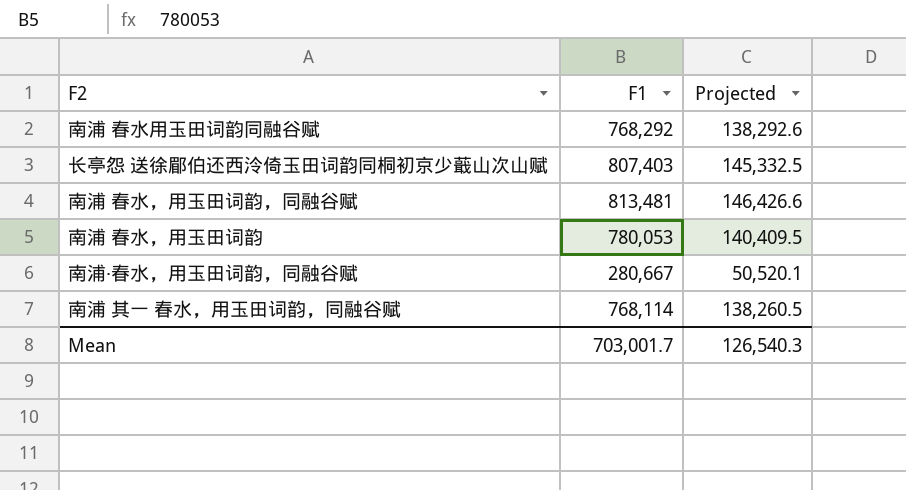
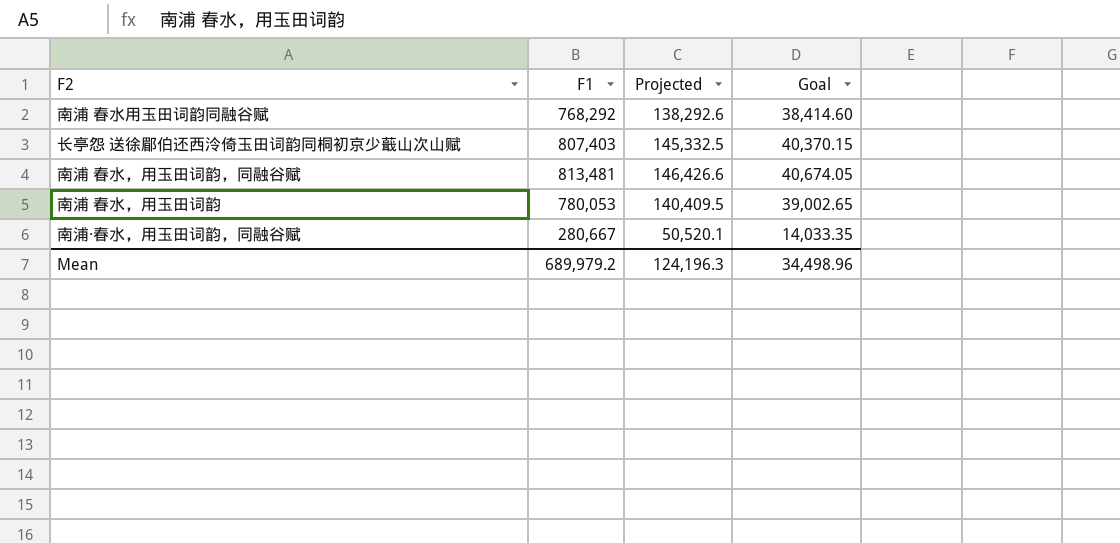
column Goal | formula: none -> [F1] * 0.05
row 南浦 其一 春水，用玉田词韵，同融谷赋: 768,114 | 138,260.5 -> none
Mean | F1: 703,001.7 -> 689,979.2
Mean | Projected: 126,540.3 -> 124,196.3

